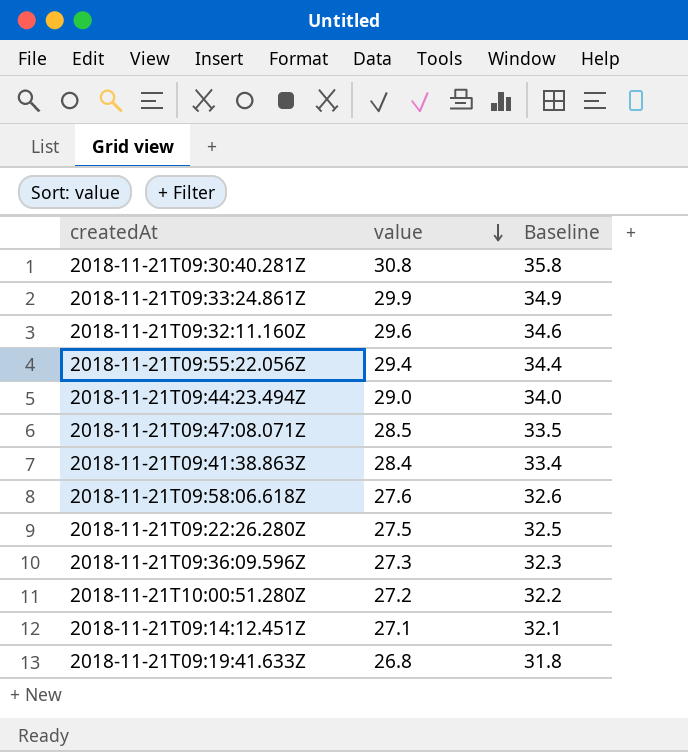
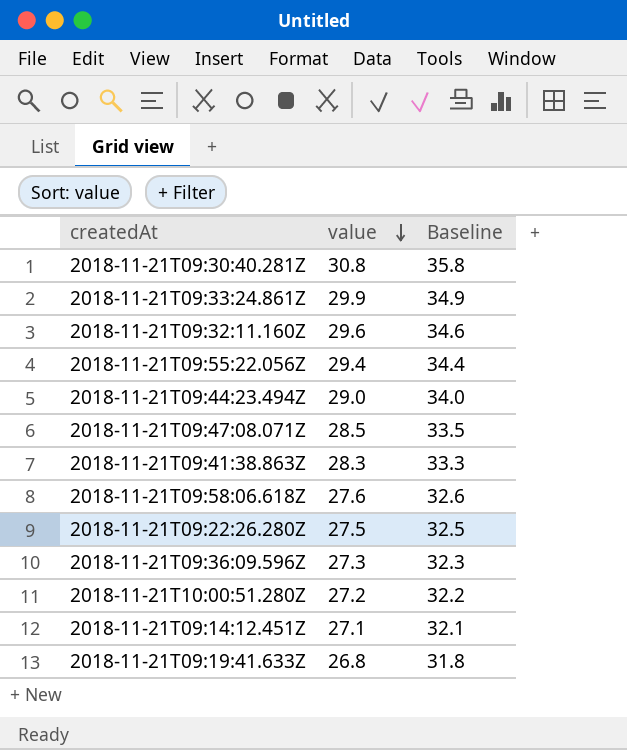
2018-11-21T09:41:38.863Z | value: 28.4 -> 28.3
2018-11-21T09:41:38.863Z | Baseline: 33.4 -> 33.3

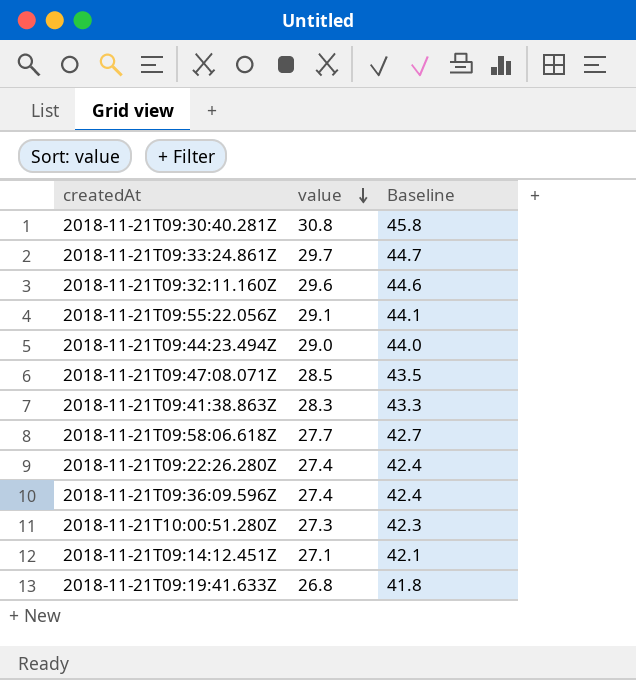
column Baseline | formula: [value] + 5 -> [value] + 15
2018-11-21T09:33:24.861Z | value: 29.9 -> 29.7
2018-11-21T09:55:22.056Z | value: 29.4 -> 29.1
2018-11-21T09:58:06.618Z | value: 27.6 -> 27.7
2018-11-21T09:22:26.280Z | value: 27.5 -> 27.4
2018-11-21T09:36:09.596Z | value: 27.3 -> 27.4
2018-11-21T10:00:51.280Z | value: 27.2 -> 27.3

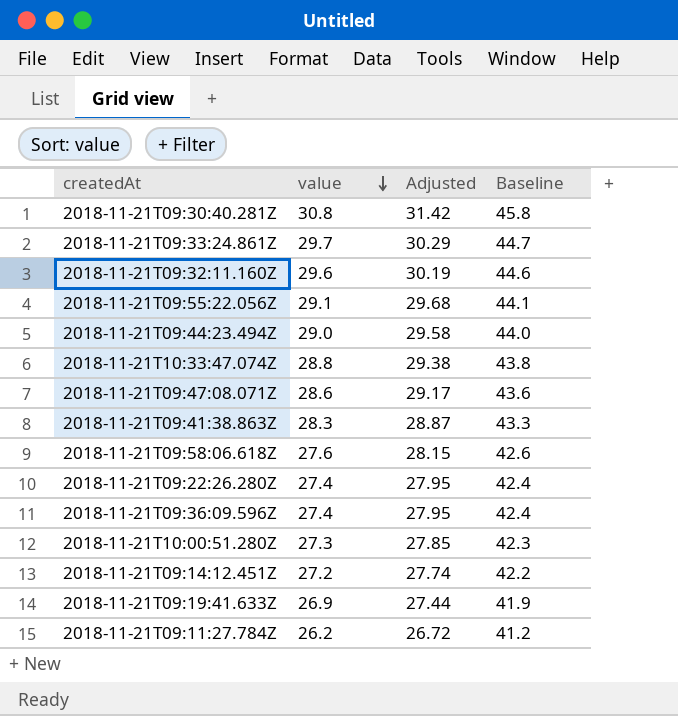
column Adjusted | formula: none -> [value] * 1.02
row 2018-11-21T10:33:47.074Z: none -> 28.8 | 29.38 | 43.8
2018-11-21T09:47:08.071Z | value: 28.5 -> 28.6
2018-11-21T09:47:08.071Z | Baseline: 43.5 -> 43.6
2018-11-21T09:58:06.618Z | value: 27.7 -> 27.6
2018-11-21T09:58:06.618Z | Baseline: 42.7 -> 42.6
2018-11-21T09:14:12.451Z | value: 27.1 -> 27.2
2018-11-21T09:14:12.451Z | Baseline: 42.1 -> 42.2
2018-11-21T09:19:41.633Z | value: 26.8 -> 26.9
2018-11-21T09:19:41.633Z | Baseline: 41.8 -> 41.9
row 2018-11-21T09:11:27.784Z: none -> 26.2 | 26.72 | 41.2

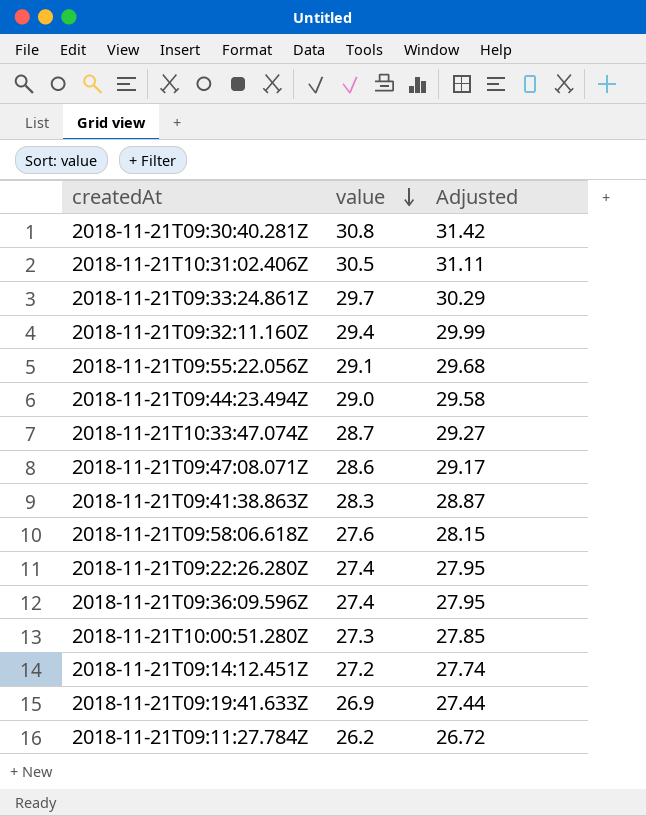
column Baseline | formula: [value] + 15 -> none
row 2018-11-21T10:31:02.406Z: none -> 30.5 | 31.11
2018-11-21T09:32:11.160Z | value: 29.6 -> 29.4
2018-11-21T09:32:11.160Z | Adjusted: 30.19 -> 29.99
2018-11-21T10:33:47.074Z | value: 28.8 -> 28.7
2018-11-21T10:33:47.074Z | Adjusted: 29.38 -> 29.27

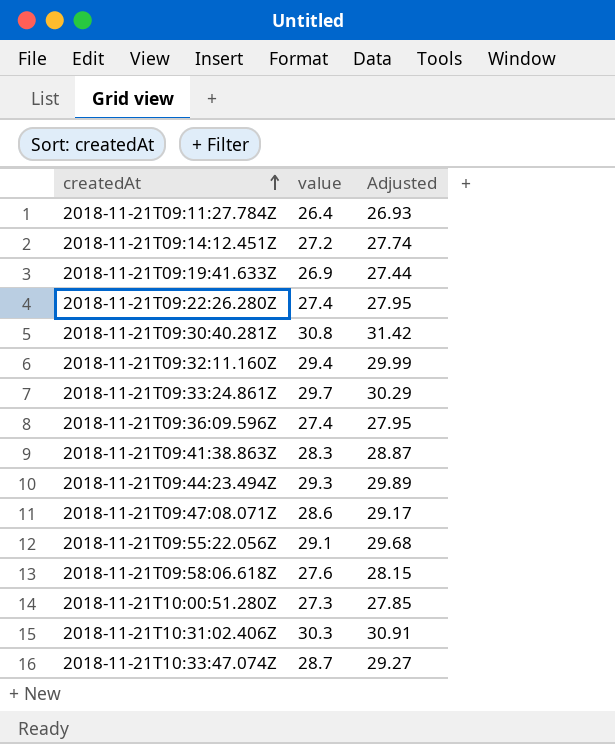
row order: value descending -> createdAt ascending
2018-11-21T09:11:27.784Z | value: 26.2 -> 26.4
2018-11-21T09:11:27.784Z | Adjusted: 26.72 -> 26.93
2018-11-21T09:44:23.494Z | value: 29.0 -> 29.3
2018-11-21T09:44:23.494Z | Adjusted: 29.58 -> 29.89
2018-11-21T10:31:02.406Z | value: 30.5 -> 30.3
2018-11-21T10:31:02.406Z | Adjusted: 31.11 -> 30.91

